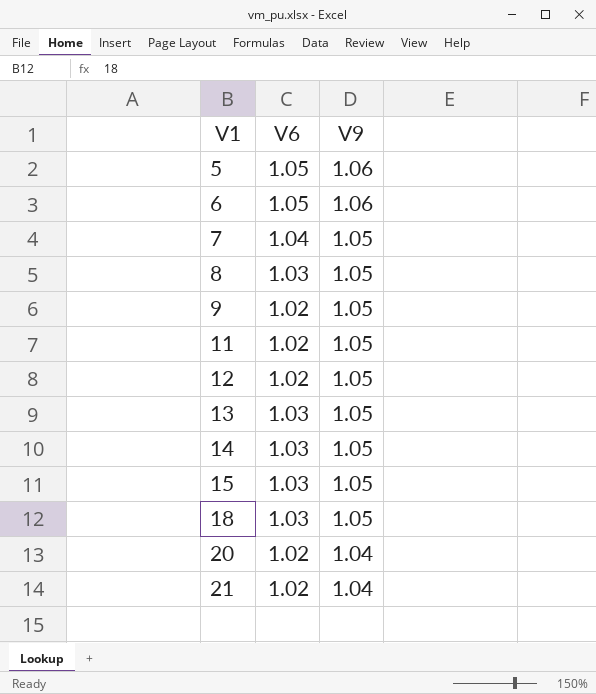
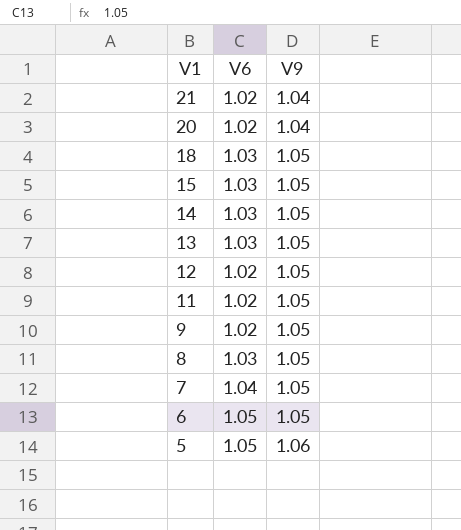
row order: V1 ascending -> V1 descending
6 | V9: 1.06 -> 1.05

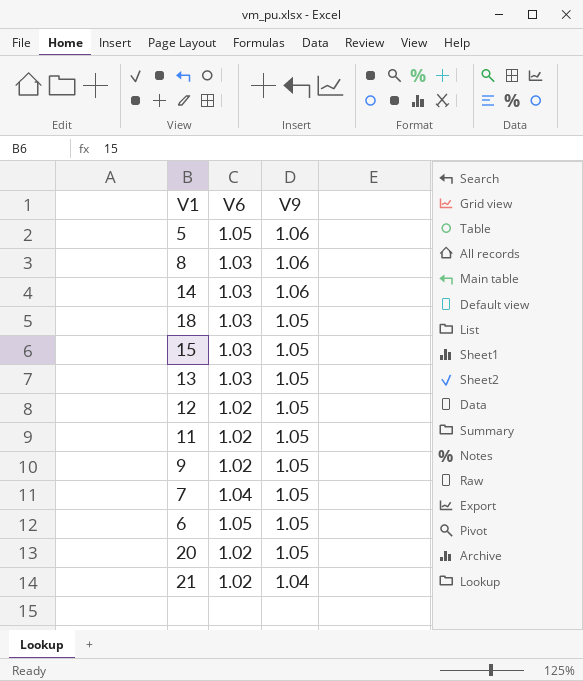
row order: V1 descending -> V9 descending
8 | V9: 1.05 -> 1.06
14 | V9: 1.05 -> 1.06
20 | V9: 1.04 -> 1.05

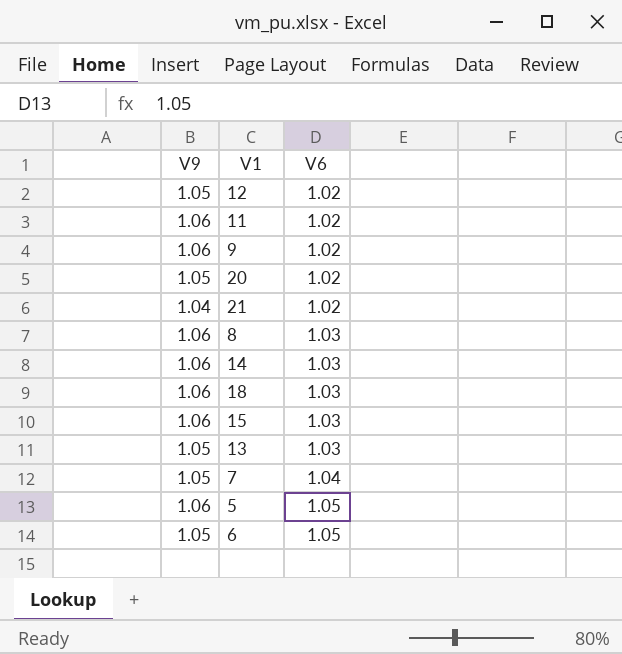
row order: V9 descending -> V6 ascending
column V9 | position: 3 -> 1
11 | V9: 1.05 -> 1.06
9 | V9: 1.05 -> 1.06
18 | V9: 1.05 -> 1.06
15 | V9: 1.05 -> 1.06

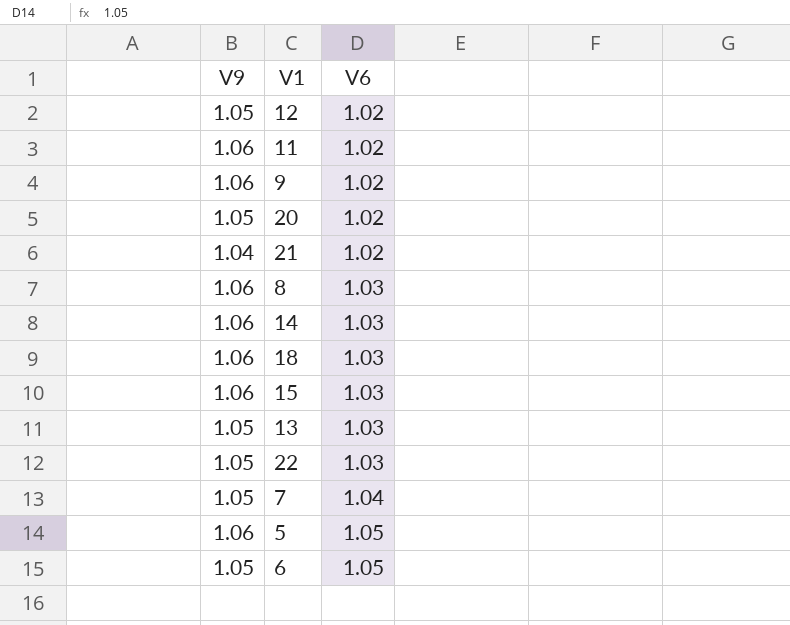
row 22: none -> 1.05 | 1.03

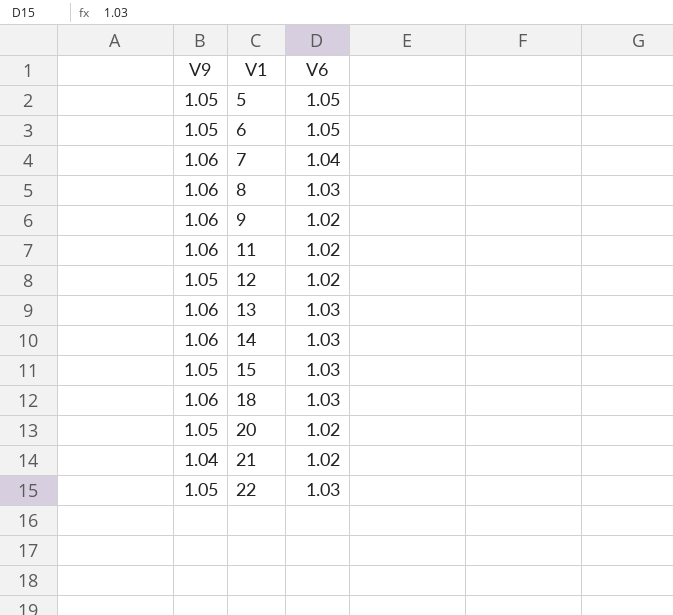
row order: V6 ascending -> V1 ascending
5 | V9: 1.06 -> 1.05
7 | V9: 1.05 -> 1.06
13 | V9: 1.05 -> 1.06
15 | V9: 1.06 -> 1.05

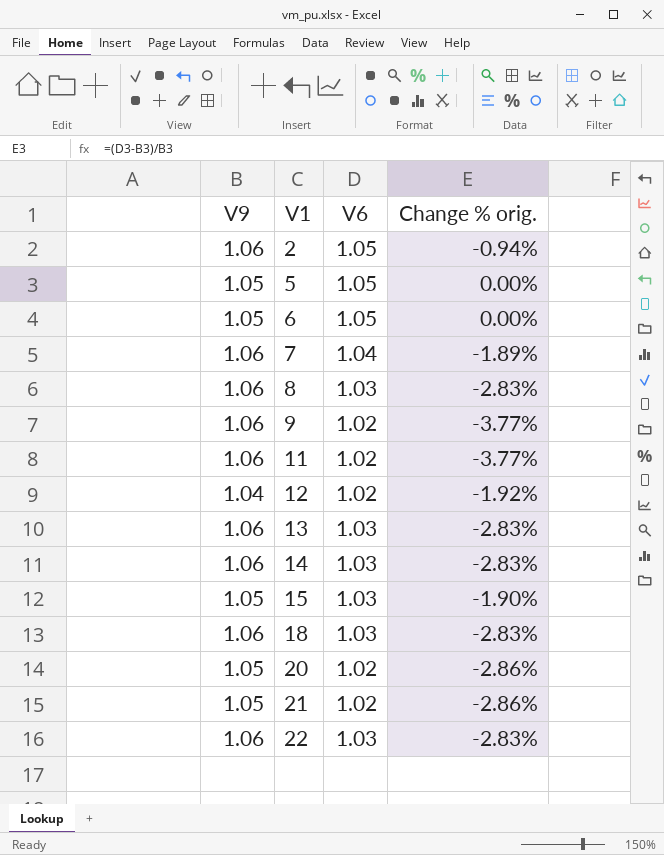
column Change % orig. | formula: none -> ([V6] - [V9]) / [V9]
row 2: none -> 1.06 | 1.05 | -0.94%
12 | V9: 1.05 -> 1.04
21 | V9: 1.04 -> 1.05
22 | V9: 1.05 -> 1.06

